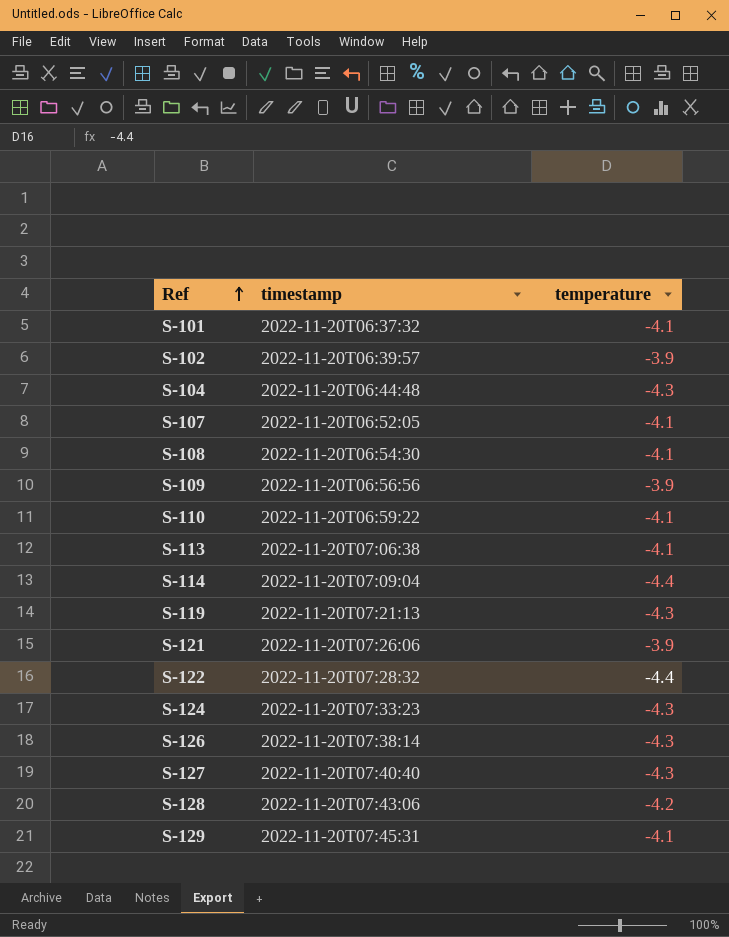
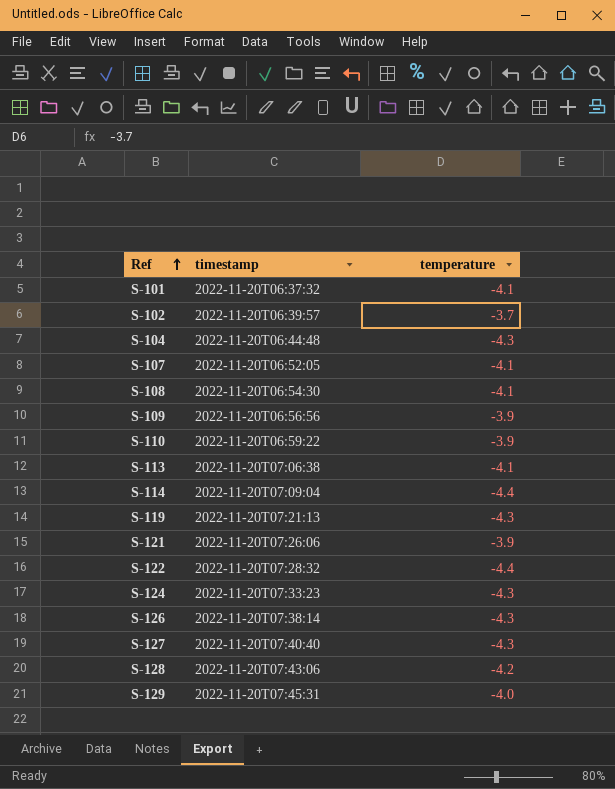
S-102 | temperature: -3.9 -> -3.7
S-110 | temperature: -4.1 -> -3.9
S-129 | temperature: -4.1 -> -4.0

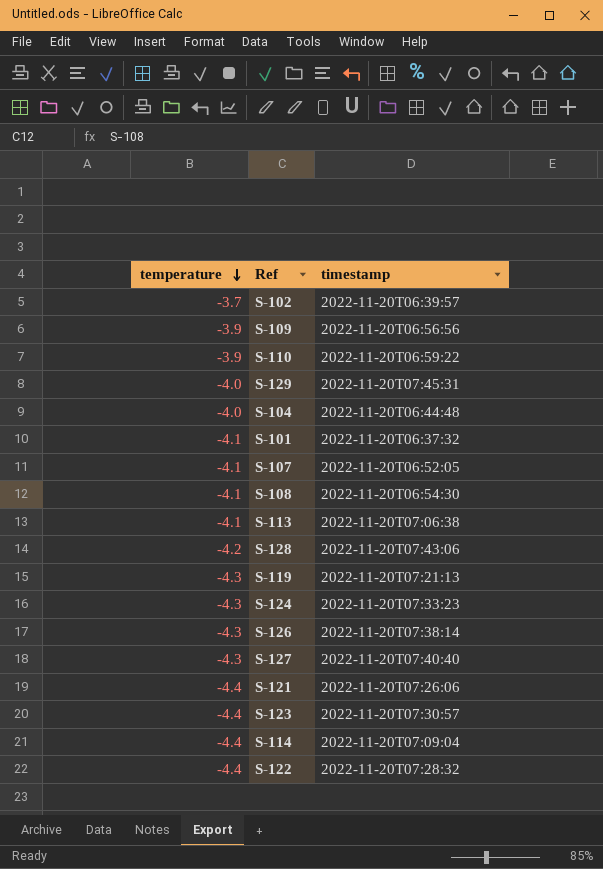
row order: Ref ascending -> temperature descending
column temperature | position: 3 -> 1
S-104 | temperature: -4.3 -> -4.0
S-121 | temperature: -3.9 -> -4.4
row S-123: none -> -4.4 | 2022-11-20T07:30:57

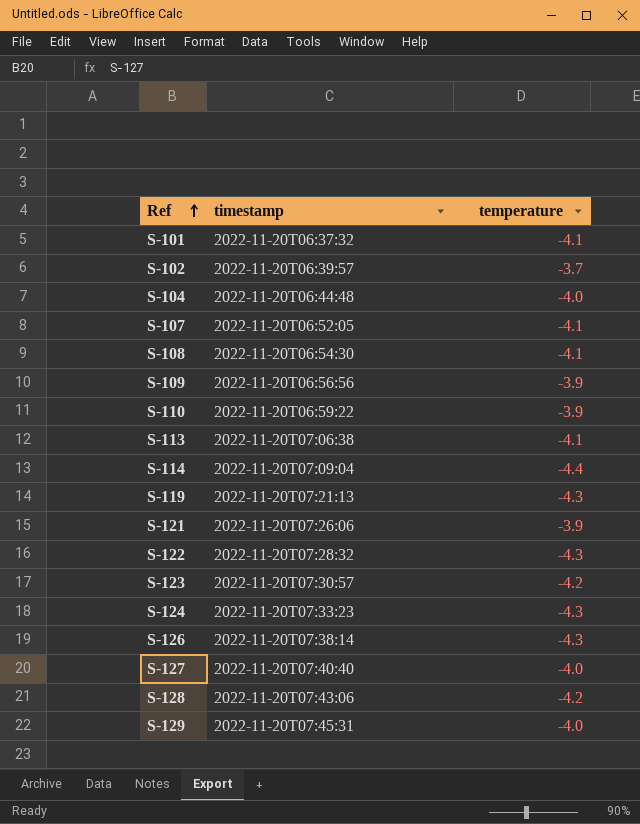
row order: temperature descending -> Ref ascending
column temperature | position: 1 -> 3
S-121 | temperature: -4.4 -> -3.9
S-122 | temperature: -4.4 -> -4.3
S-123 | temperature: -4.4 -> -4.2
S-127 | temperature: -4.3 -> -4.0

